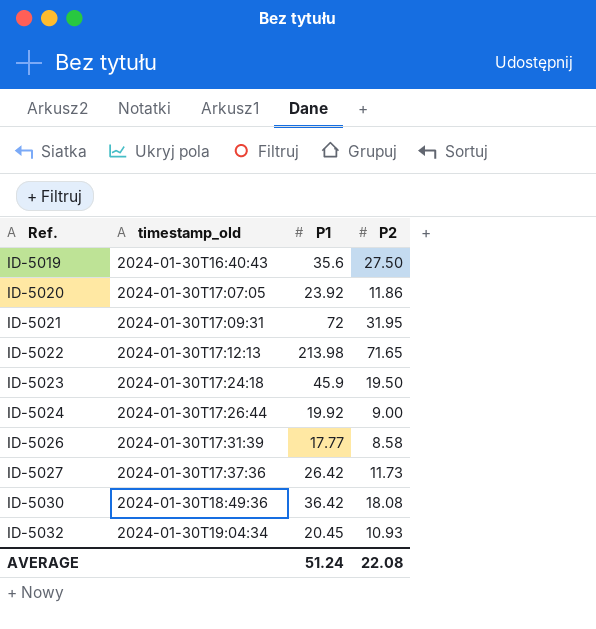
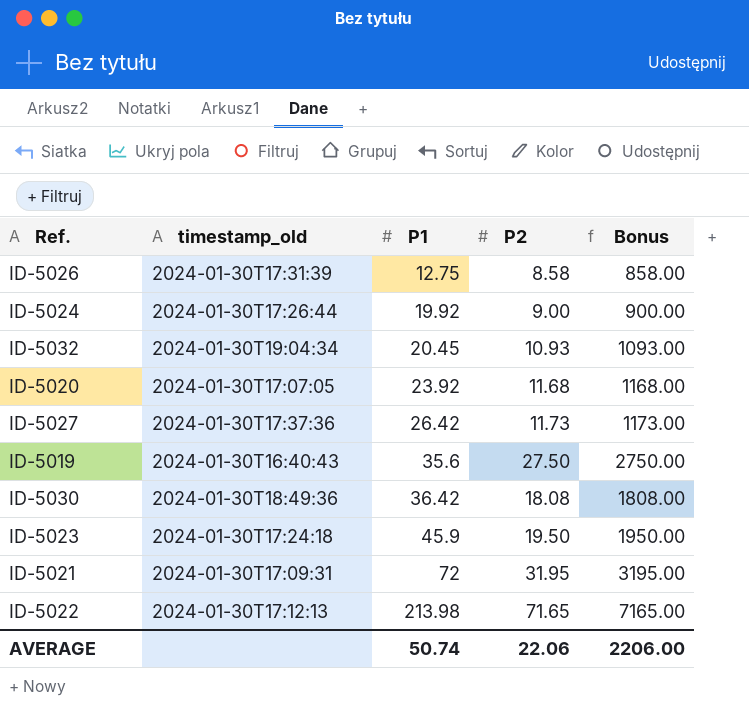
row order: Ref. ascending -> P1 ascending
column Bonus | formula: none -> [P2] * 100
ID-5026 | P1: 17.77 -> 12.75
ID-5020 | P2: 11.86 -> 11.68
AVERAGE | P1: 51.24 -> 50.74
AVERAGE | P2: 22.08 -> 22.06

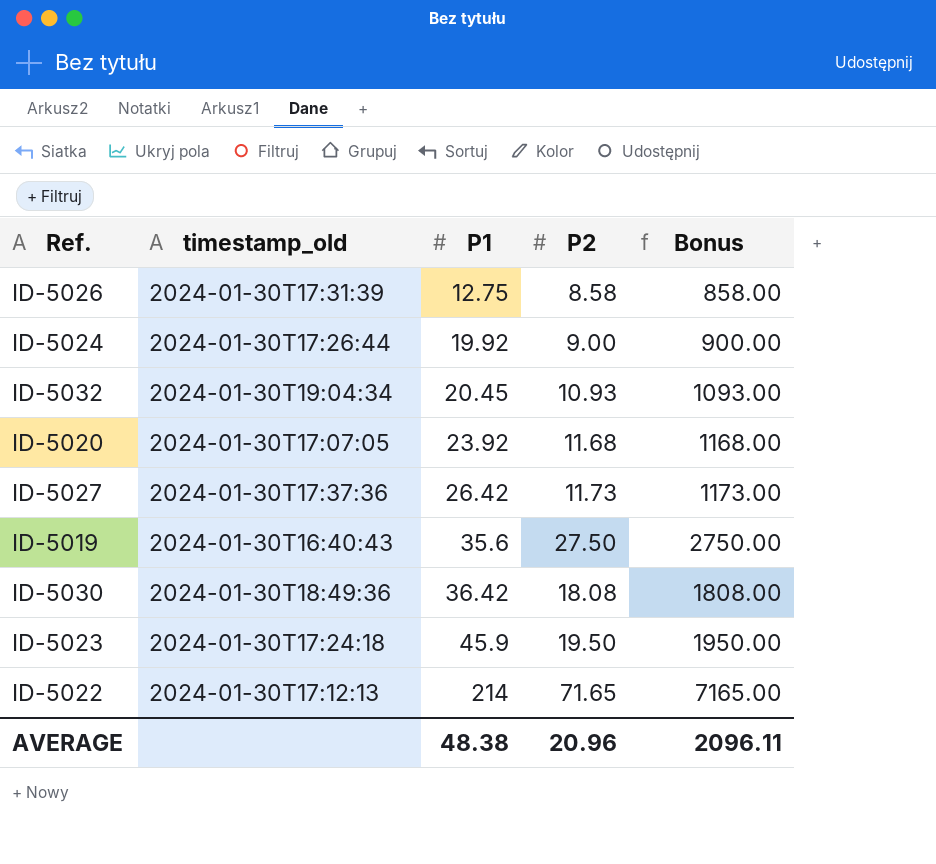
row ID-5021: 2024-01-30T17:09:31 | 72 | 31.95 | 3195.00 -> none
ID-5022 | P1: 213.98 -> 214
AVERAGE | P1: 50.74 -> 48.38
AVERAGE | P2: 22.06 -> 20.96
AVERAGE | Bonus: 2206.00 -> 2096.11

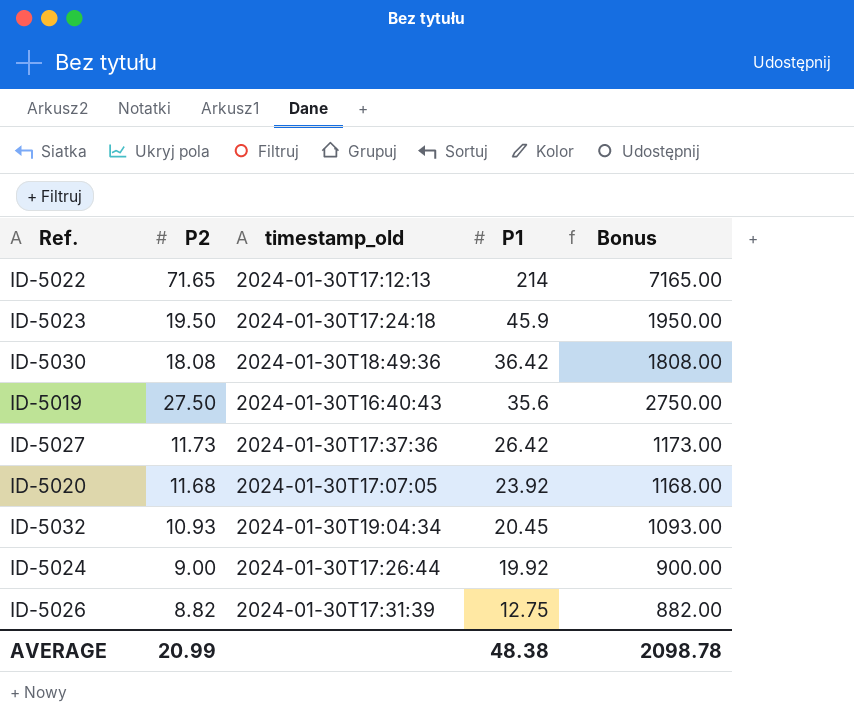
row order: P1 ascending -> P1 descending
column P2 | position: 4 -> 2
ID-5026 | P2: 8.58 -> 8.82
ID-5026 | Bonus: 858.00 -> 882.00
AVERAGE | P2: 20.96 -> 20.99
AVERAGE | Bonus: 2096.11 -> 2098.78

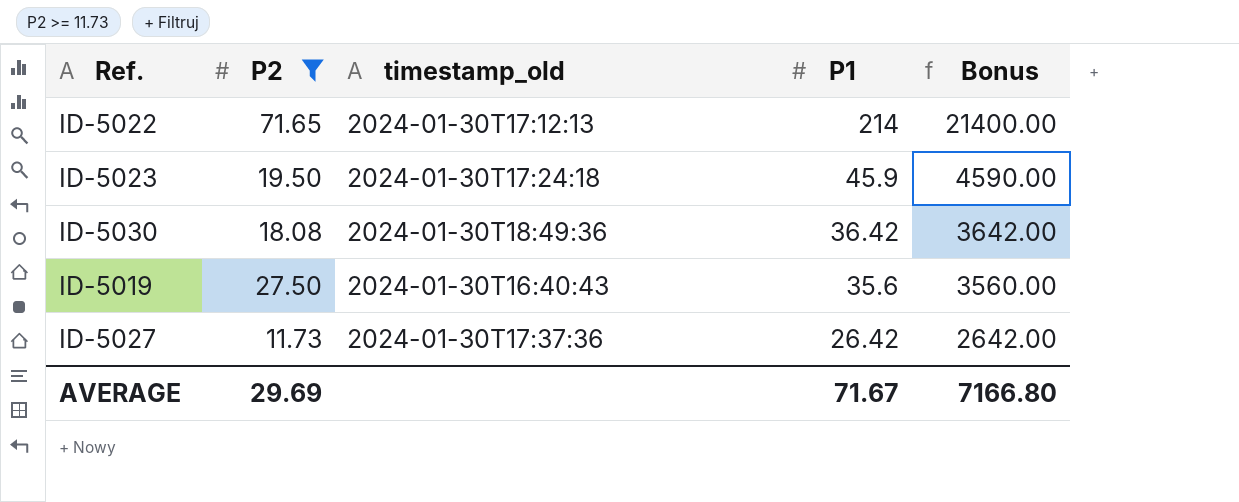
filter: none -> P2 >= 11.73
column Bonus | formula: [P2] * 100 -> [P1] * 100
AVERAGE | P2: 20.99 -> 29.69
AVERAGE | P1: 48.38 -> 71.67
AVERAGE | Bonus: 2098.78 -> 7166.80

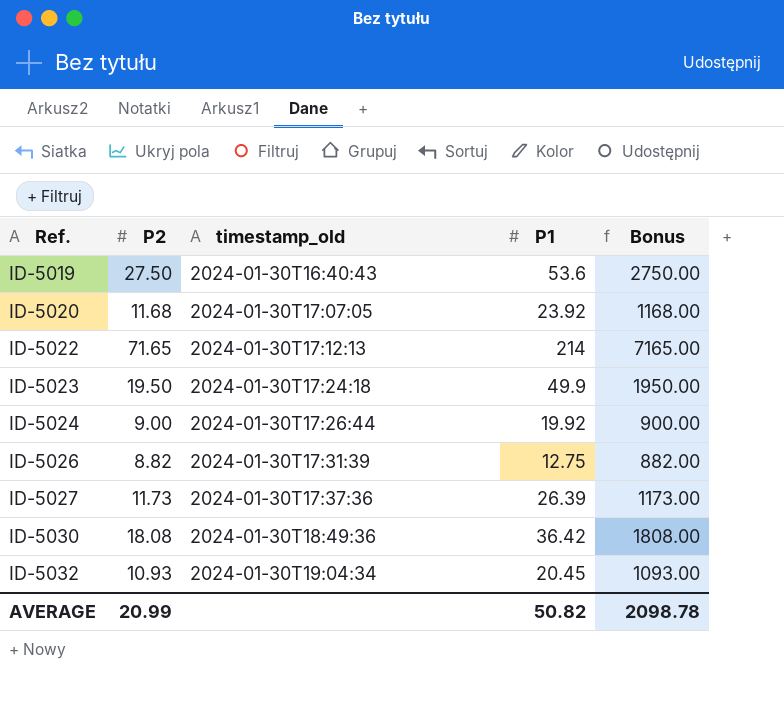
filter: P2 >= 11.73 -> none
row order: P1 descending -> Ref. ascending
column Bonus | formula: [P1] * 100 -> [P2] * 100
ID-5019 | P1: 35.6 -> 53.6
ID-5023 | P1: 45.9 -> 49.9
ID-5027 | P1: 26.42 -> 26.39
AVERAGE | P2: 29.69 -> 20.99
AVERAGE | P1: 71.67 -> 50.82
AVERAGE | Bonus: 7166.80 -> 2098.78

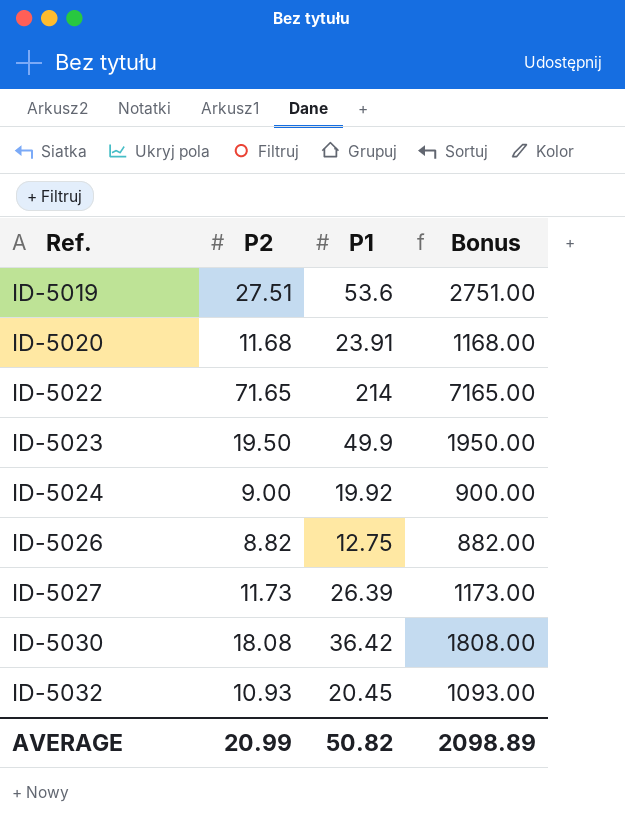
column timestamp_old | position: 3 -> none
ID-5019 | P2: 27.50 -> 27.51
ID-5019 | Bonus: 2750.00 -> 2751.00
ID-5020 | P1: 23.92 -> 23.91
AVERAGE | Bonus: 2098.78 -> 2098.89

